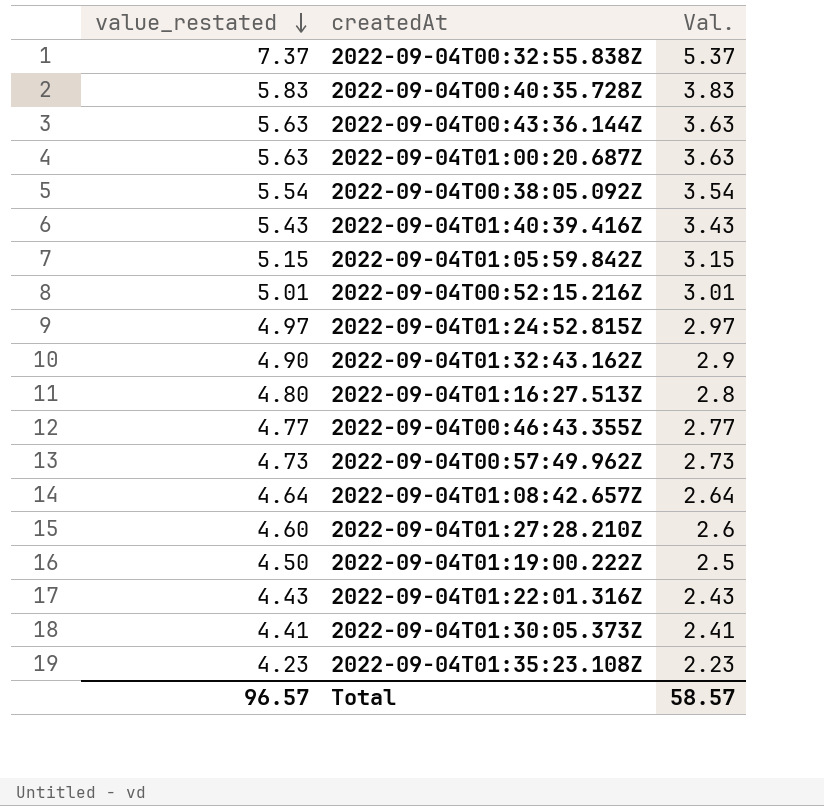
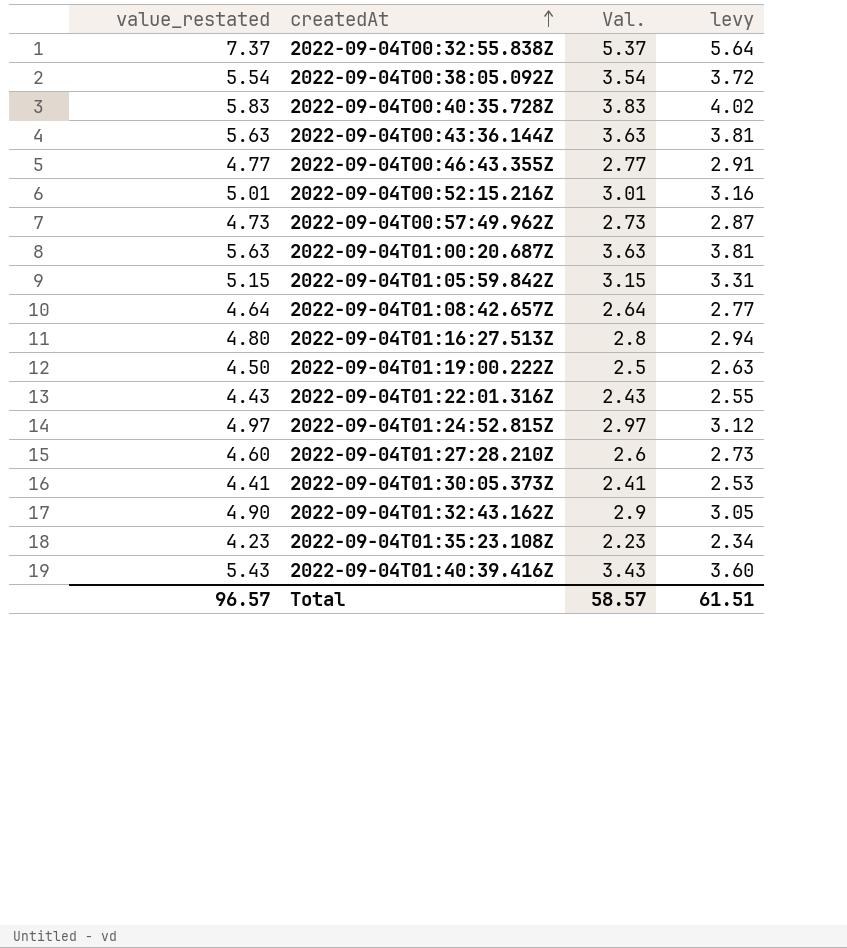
row order: value_restated descending -> createdAt ascending
column levy | formula: none -> [Val.] * 1.05

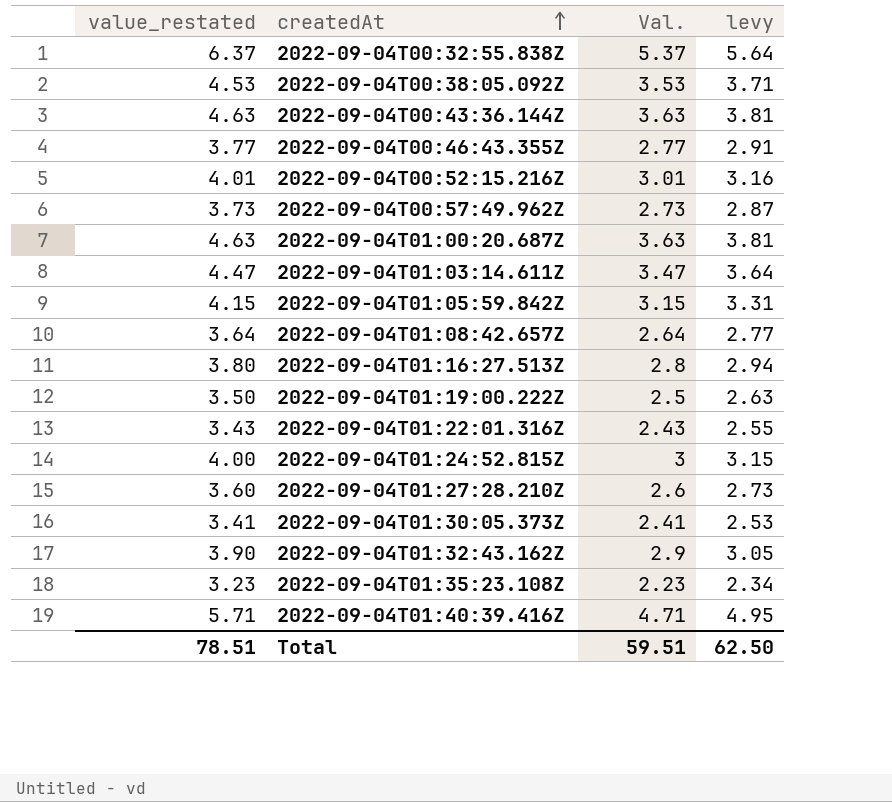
column value_restated | formula: [Val.] + 2 -> [Val.] + 1
row 2022-09-04T00:40:35.728Z: 5.83 | 3.83 | 4.02 -> none
2022-09-04T00:38:05.092Z | Val.: 3.54 -> 3.53
2022-09-04T00:38:05.092Z | levy: 3.72 -> 3.71
row 2022-09-04T01:03:14.611Z: none -> 4.47 | 3.47 | 3.64
2022-09-04T01:24:52.815Z | Val.: 2.97 -> 3
2022-09-04T01:24:52.815Z | levy: 3.12 -> 3.15
2022-09-04T01:40:39.416Z | Val.: 3.43 -> 4.71
2022-09-04T01:40:39.416Z | levy: 3.60 -> 4.95
Total | value_restated: 96.57 -> 78.51
Total | Val.: 58.57 -> 59.51
Total | levy: 61.51 -> 62.50

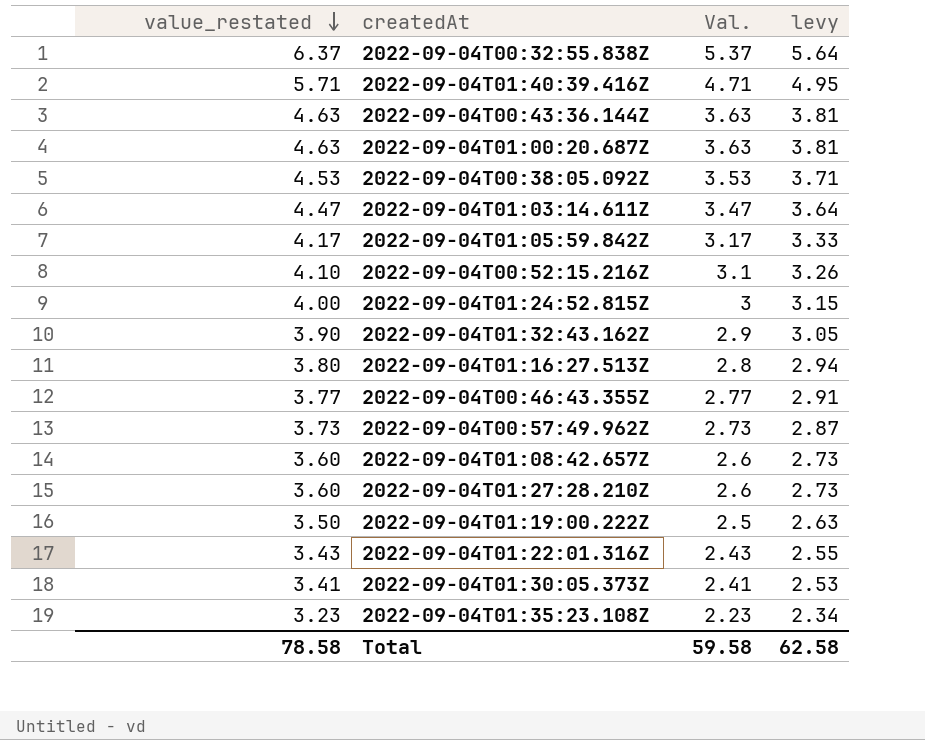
row order: createdAt ascending -> value_restated descending
2022-09-04T01:05:59.842Z | value_restated: 4.15 -> 4.17
2022-09-04T01:05:59.842Z | Val.: 3.15 -> 3.17
2022-09-04T01:05:59.842Z | levy: 3.31 -> 3.33
2022-09-04T00:52:15.216Z | value_restated: 4.01 -> 4.10
2022-09-04T00:52:15.216Z | Val.: 3.01 -> 3.1
2022-09-04T00:52:15.216Z | levy: 3.16 -> 3.26
2022-09-04T01:08:42.657Z | value_restated: 3.64 -> 3.60
2022-09-04T01:08:42.657Z | Val.: 2.64 -> 2.6
2022-09-04T01:08:42.657Z | levy: 2.77 -> 2.73
Total | value_restated: 78.51 -> 78.58
Total | Val.: 59.51 -> 59.58
Total | levy: 62.50 -> 62.58

